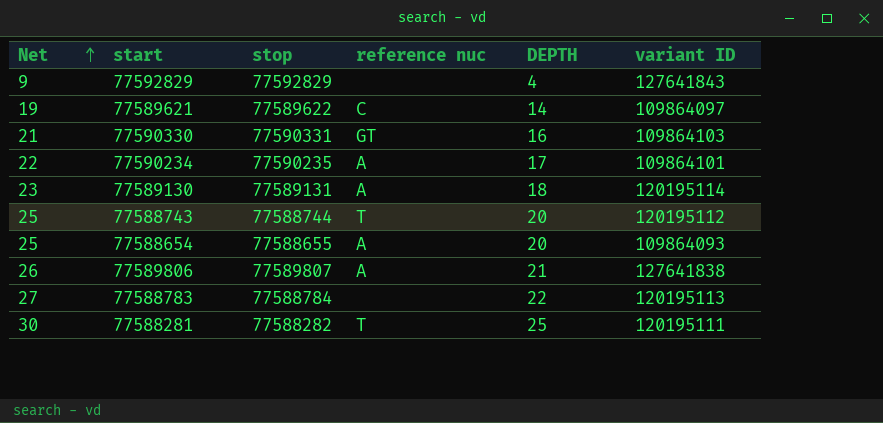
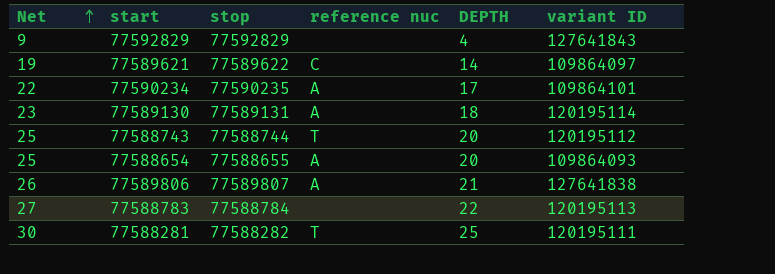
row 77590330: 21 | 77590331 | GT | 16 | 109864103 -> none

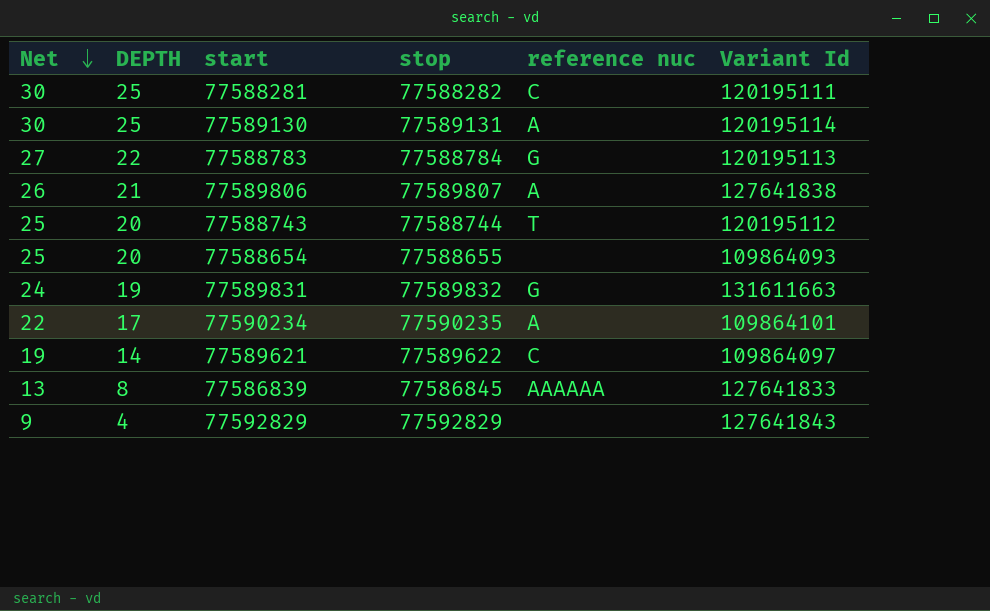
row order: Net ascending -> Net descending
column DEPTH | position: 5 -> 2
column name: variant ID -> Variant Id
77588281 | reference nuc: T -> C
77589130 | Net: 23 -> 30
77589130 | DEPTH: 18 -> 25
77588783 | reference nuc: none -> G
77588654 | reference nuc: A -> none
row 77589831: none -> 24 | 19 | 77589832 | G | 131611663
row 77586839: none -> 13 | 8 | 77586845 | AAAAAA | 127641833

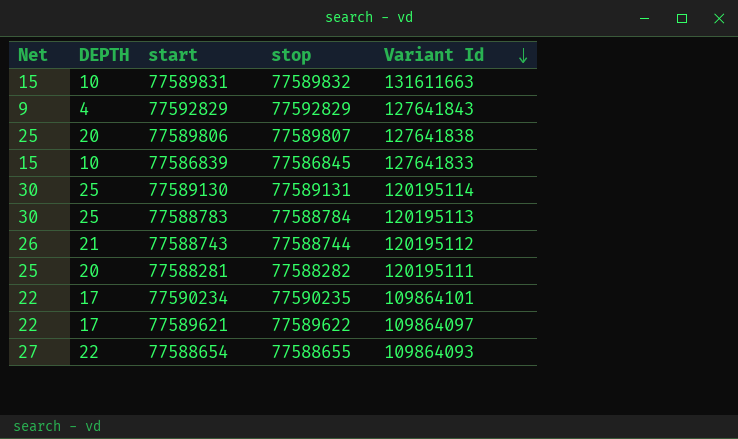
row order: Net descending -> Variant Id descending
column reference nuc | position: 5 -> none
77589831 | Net: 24 -> 15
77589831 | DEPTH: 19 -> 10
77589806 | Net: 26 -> 25
77589806 | DEPTH: 21 -> 20
77586839 | Net: 13 -> 15
77586839 | DEPTH: 8 -> 10
77588783 | Net: 27 -> 30
77588783 | DEPTH: 22 -> 25
77588743 | Net: 25 -> 26
77588743 | DEPTH: 20 -> 21
77588281 | Net: 30 -> 25
77588281 | DEPTH: 25 -> 20
77589621 | Net: 19 -> 22
77589621 | DEPTH: 14 -> 17
77588654 | Net: 25 -> 27
77588654 | DEPTH: 20 -> 22

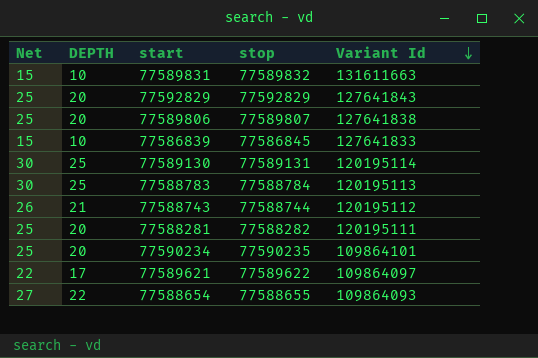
77592829 | Net: 9 -> 25
77592829 | DEPTH: 4 -> 20
77590234 | Net: 22 -> 25
77590234 | DEPTH: 17 -> 20

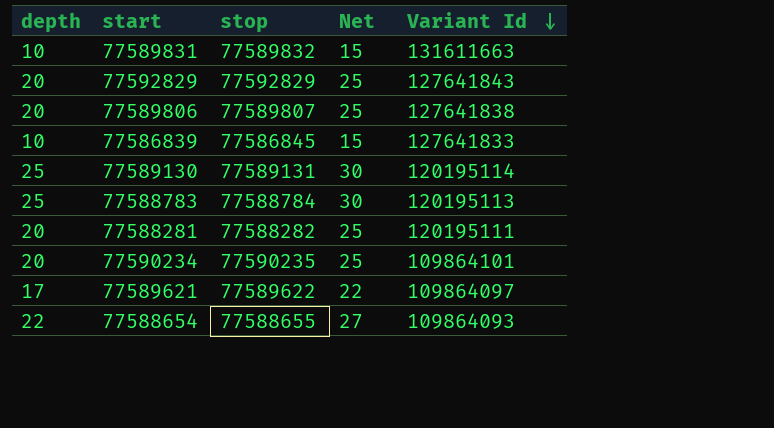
column name: DEPTH -> depth
column Net | position: 1 -> 4
row 77588743: 26 | 21 | 77588744 | 120195112 -> none

